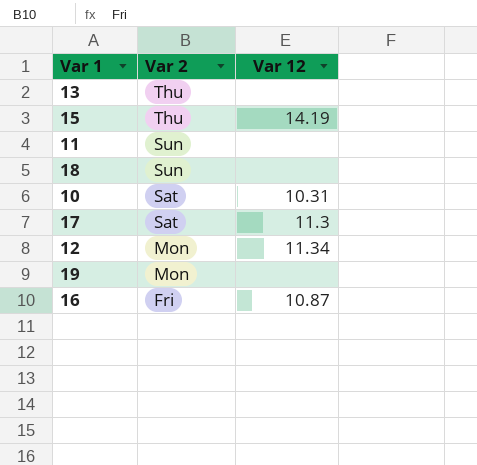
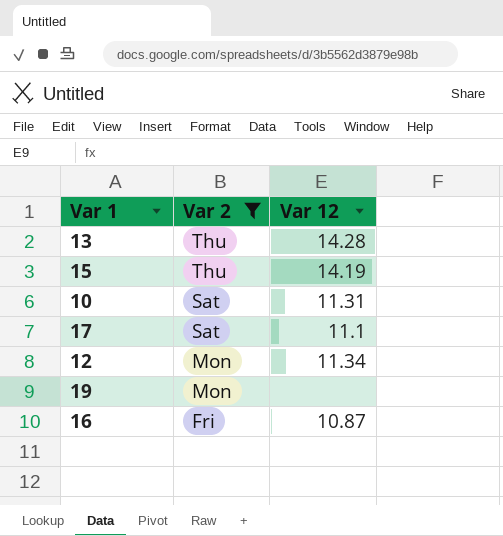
filter: none -> Var 2 != Sun
13 | Var 12: none -> 14.28
10 | Var 12: 10.31 -> 11.31
17 | Var 12: 11.3 -> 11.1

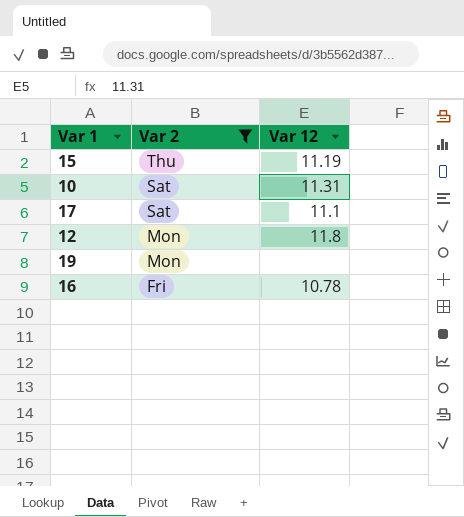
row 13: Thu | 14.28 -> none
15 | Var 12: 14.19 -> 11.19
12 | Var 12: 11.34 -> 11.8
16 | Var 12: 10.87 -> 10.78

